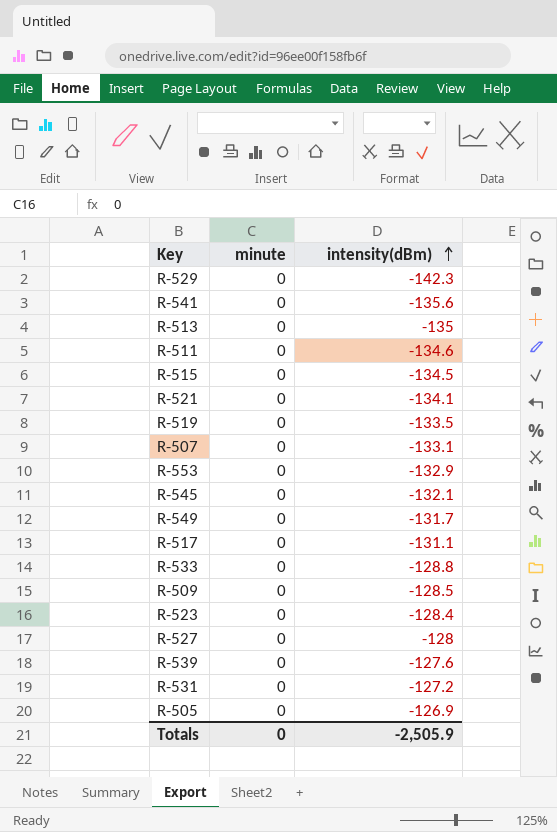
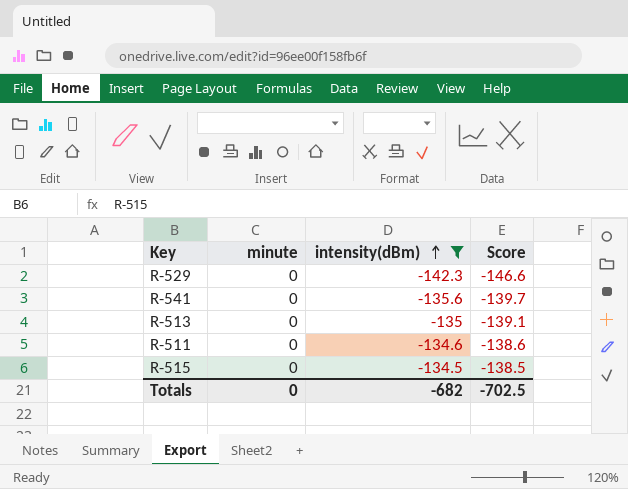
filter: none -> intensity(dBm) <= -134.5
column Score | formula: none -> [intensity(dBm)] * 1.03
Totals | intensity(dBm): -2,505.9 -> -682

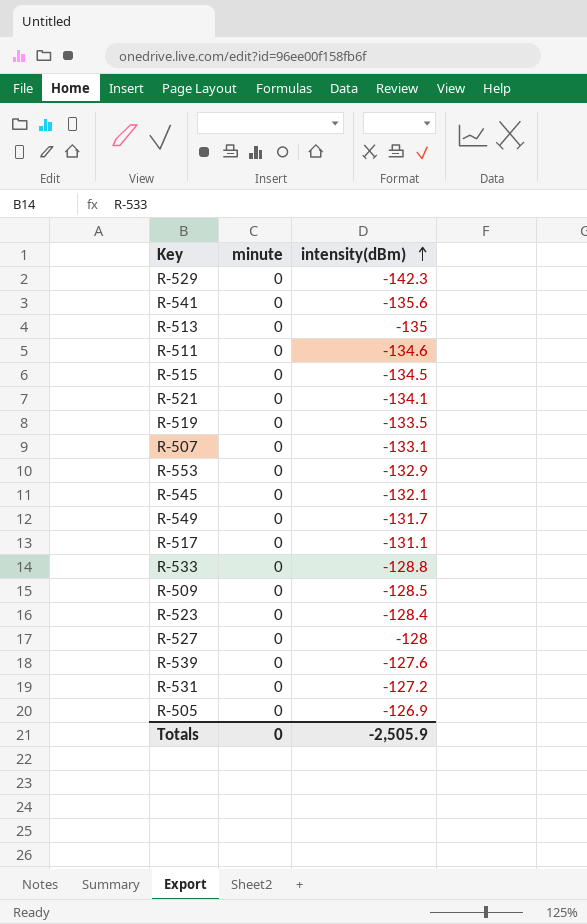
filter: intensity(dBm) <= -134.5 -> none
column Score | formula: [intensity(dBm)] * 1.03 -> none
Totals | intensity(dBm): -682 -> -2,505.9

